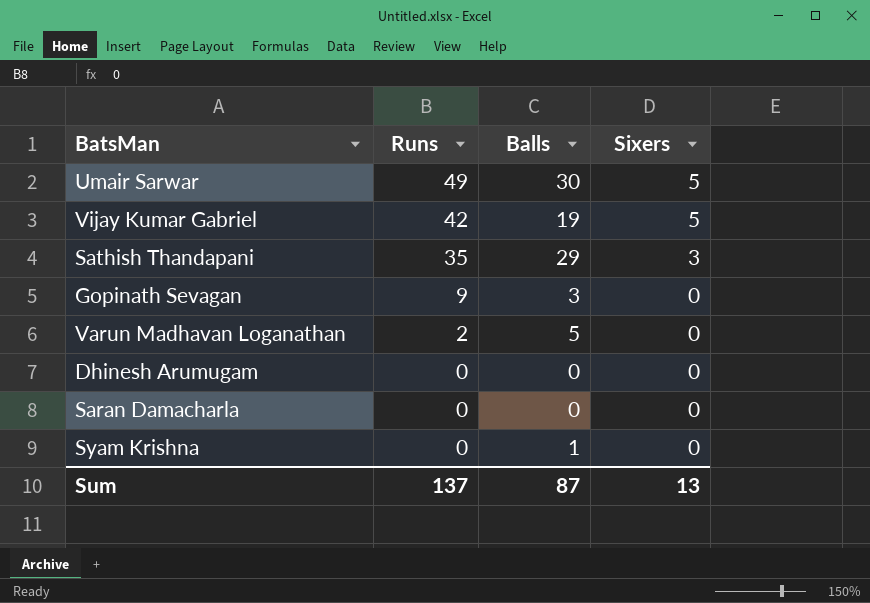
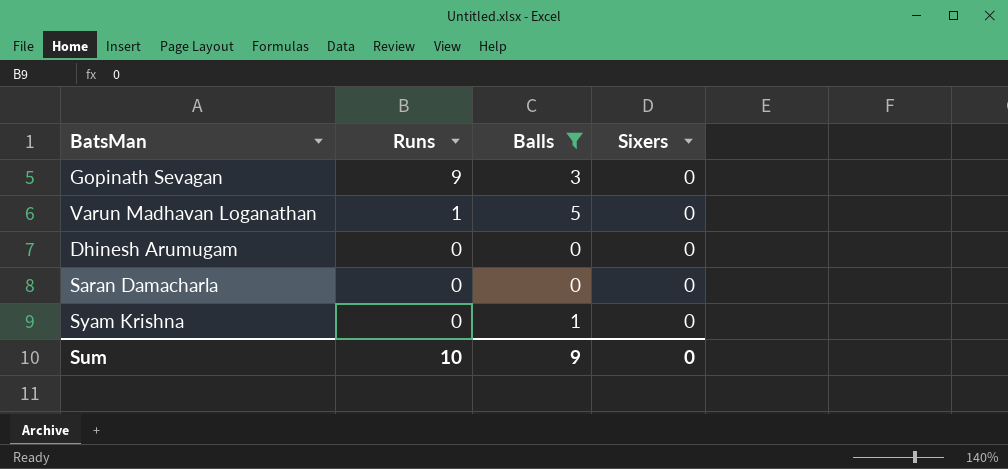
filter: none -> Balls <= 5
Varun Madhavan Loganathan | Runs: 2 -> 1
Sum | Runs: 137 -> 10
Sum | Balls: 87 -> 9
Sum | Sixers: 13 -> 0

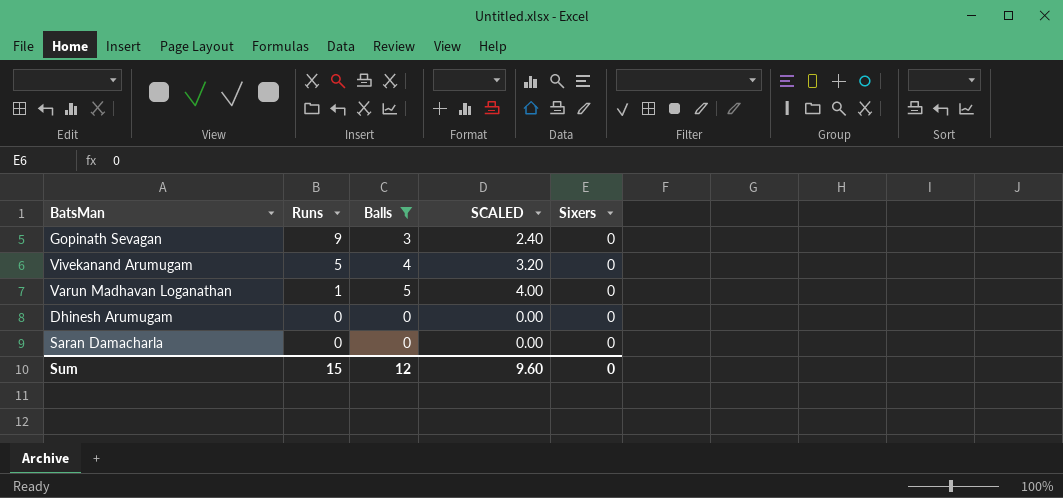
column SCALED | formula: none -> [Balls] * 0.8
row Syam Krishna: 0 | 1 | 0 -> none
row Vivekanand Arumugam: none -> 5 | 4 | 3.20 | 0
Sum | Runs: 10 -> 15
Sum | Balls: 9 -> 12

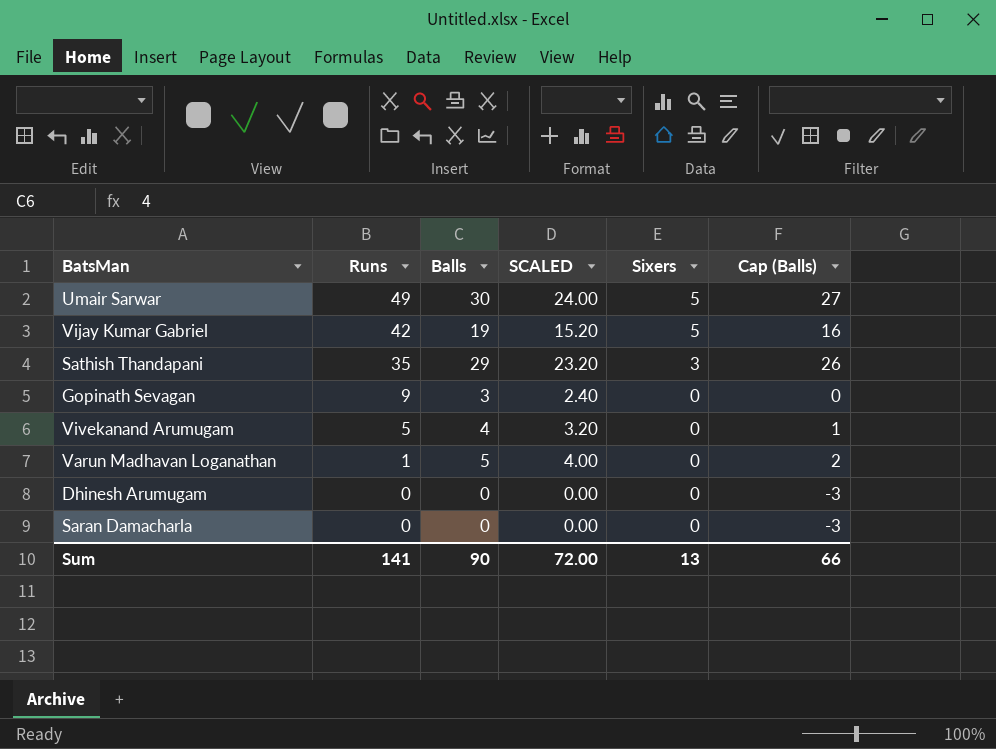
filter: Balls <= 5 -> none
column Cap (Balls) | formula: none -> [Balls] - 3
Sum | Runs: 15 -> 141
Sum | Balls: 12 -> 90
Sum | SCALED: 9.60 -> 72.00
Sum | Sixers: 0 -> 13

